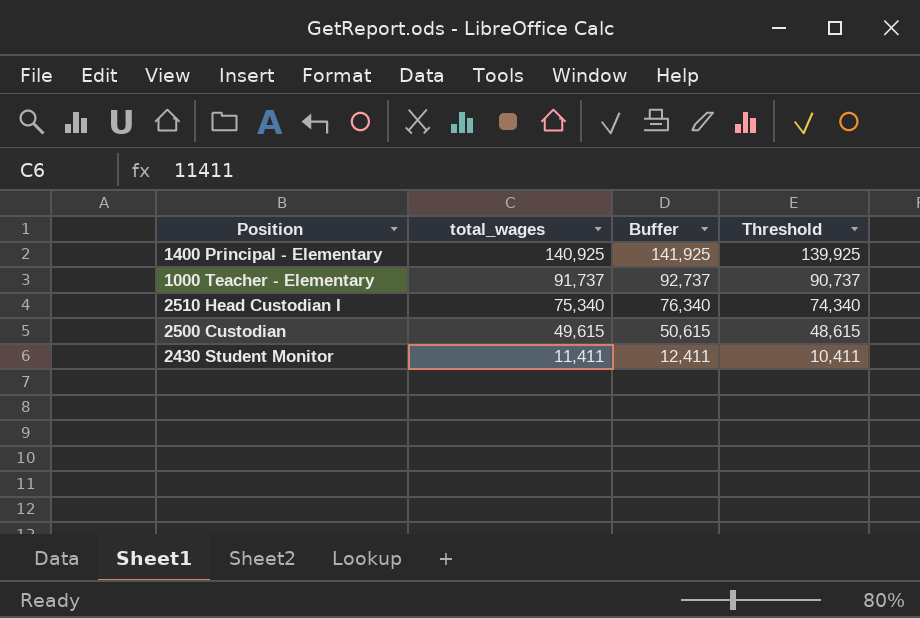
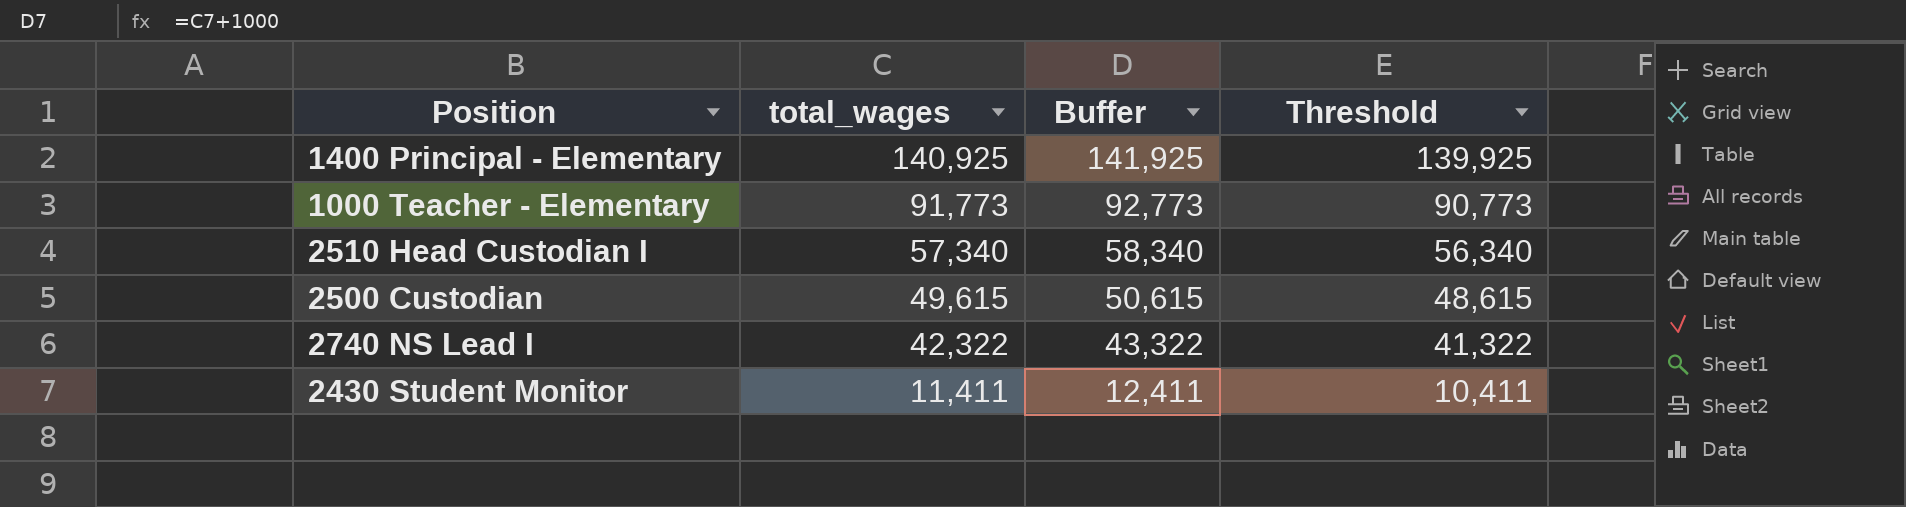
1000 Teacher - Elementary | total_wages: 91,737 -> 91,773
1000 Teacher - Elementary | Buffer: 92,737 -> 92,773
1000 Teacher - Elementary | Threshold: 90,737 -> 90,773
2510 Head Custodian I | total_wages: 75,340 -> 57,340
2510 Head Custodian I | Buffer: 76,340 -> 58,340
2510 Head Custodian I | Threshold: 74,340 -> 56,340
row 2740 NS Lead I: none -> 42,322 | 43,322 | 41,322

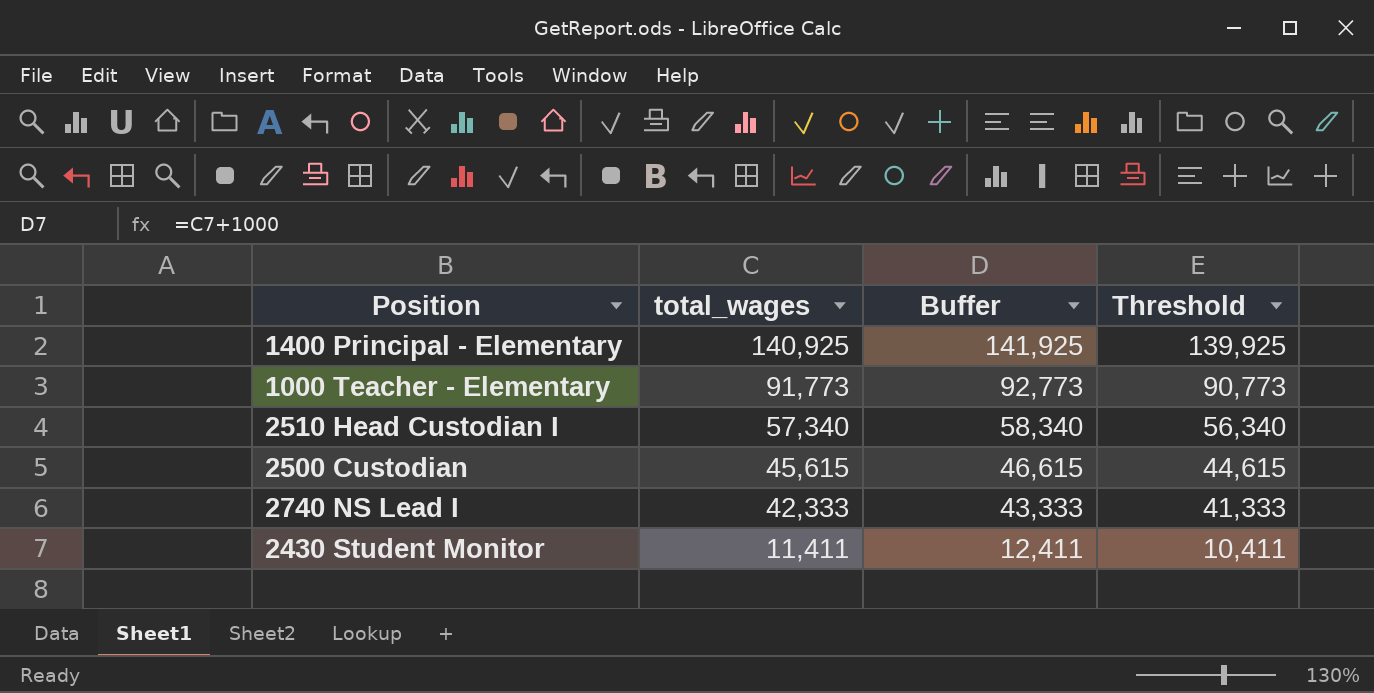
2500 Custodian | total_wages: 49,615 -> 45,615
2500 Custodian | Buffer: 50,615 -> 46,615
2500 Custodian | Threshold: 48,615 -> 44,615
2740 NS Lead I | total_wages: 42,322 -> 42,333
2740 NS Lead I | Buffer: 43,322 -> 43,333
2740 NS Lead I | Threshold: 41,322 -> 41,333

